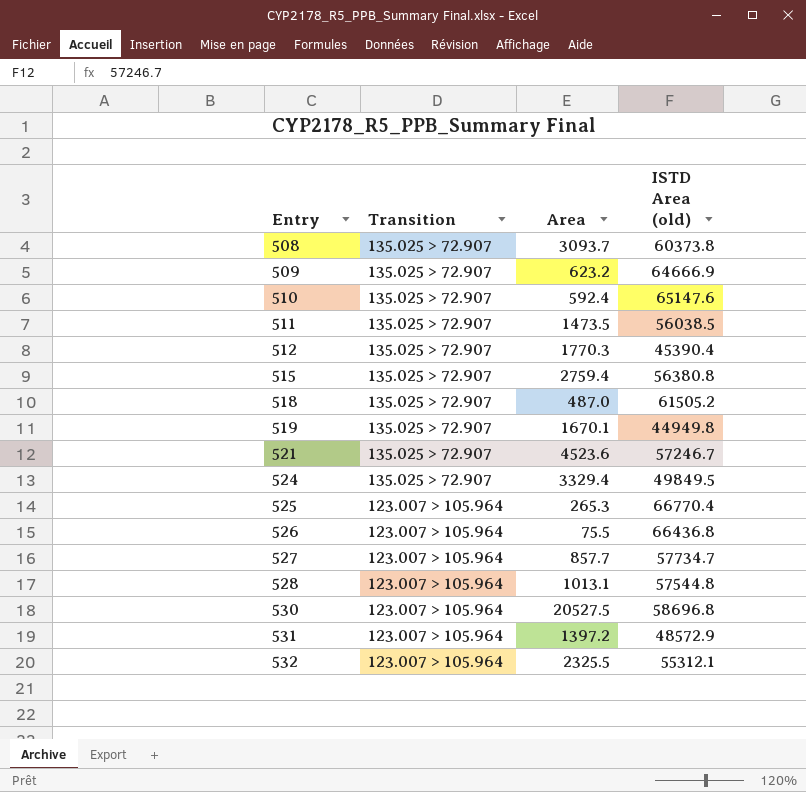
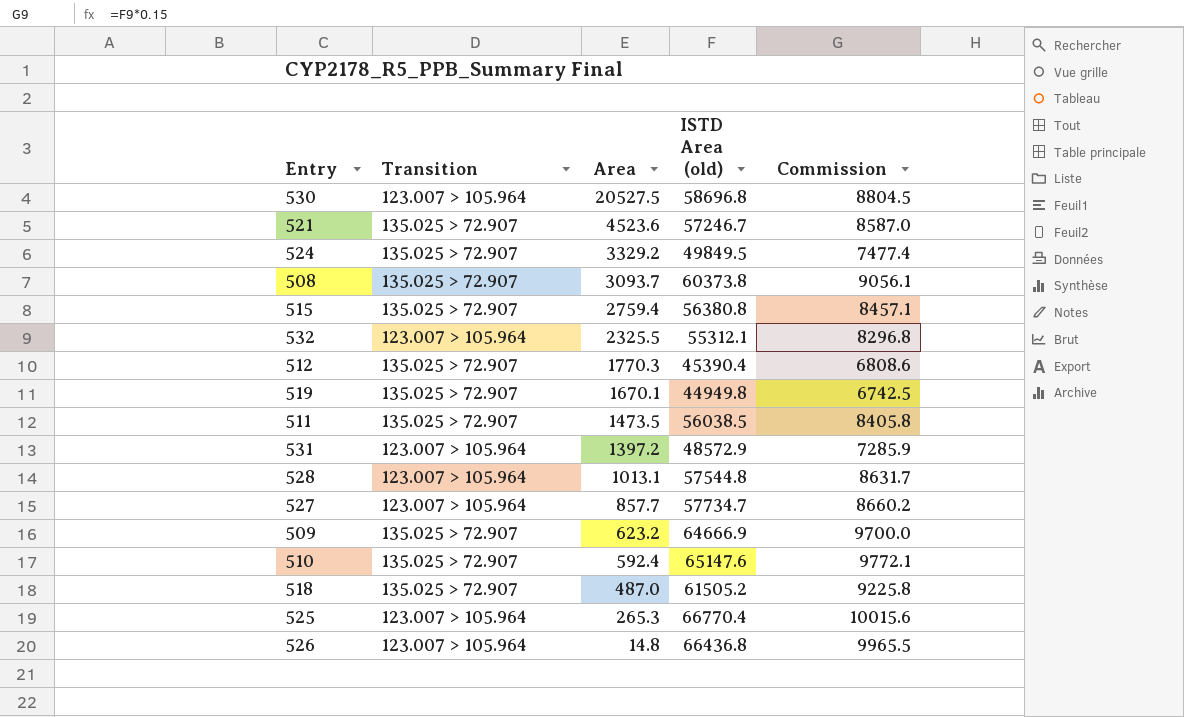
row order: Entry ascending -> Area descending
column Commission | formula: none -> [ISTD Area (old)] * 0.15
524 | Area: 3329.4 -> 3329.2
526 | Area: 75.5 -> 14.8

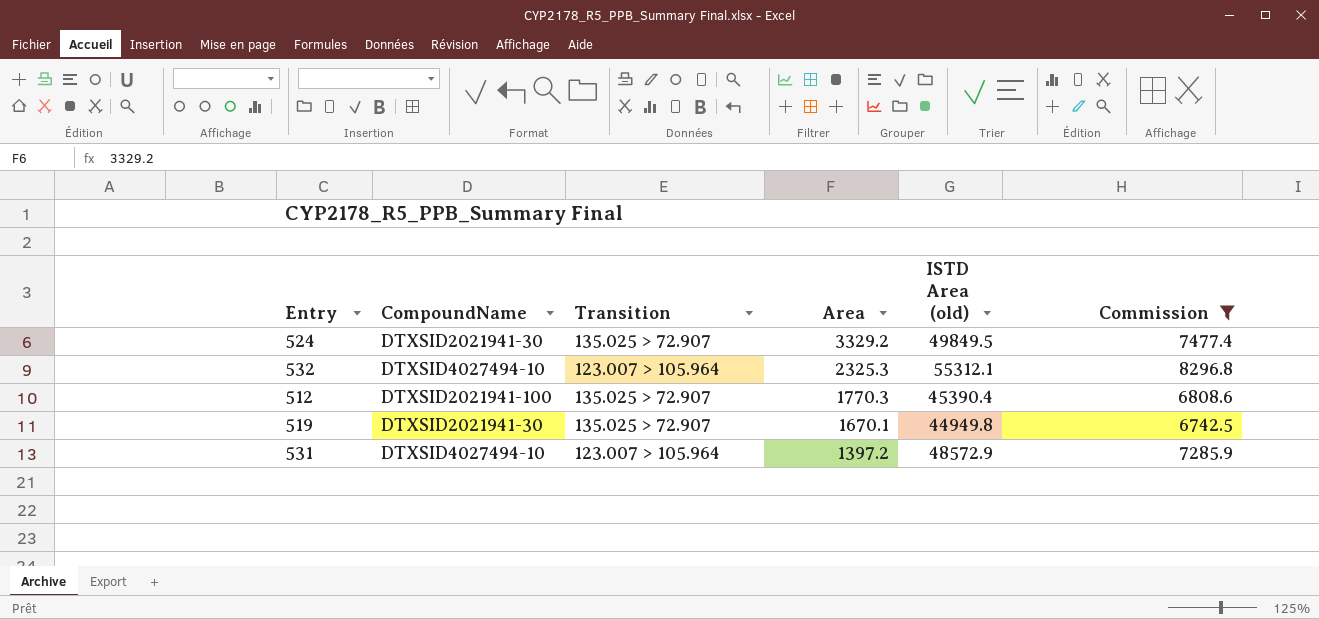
filter: none -> Commission <= 8296.8
column CompoundName | position: none -> 2
532 | Area: 2325.5 -> 2325.3

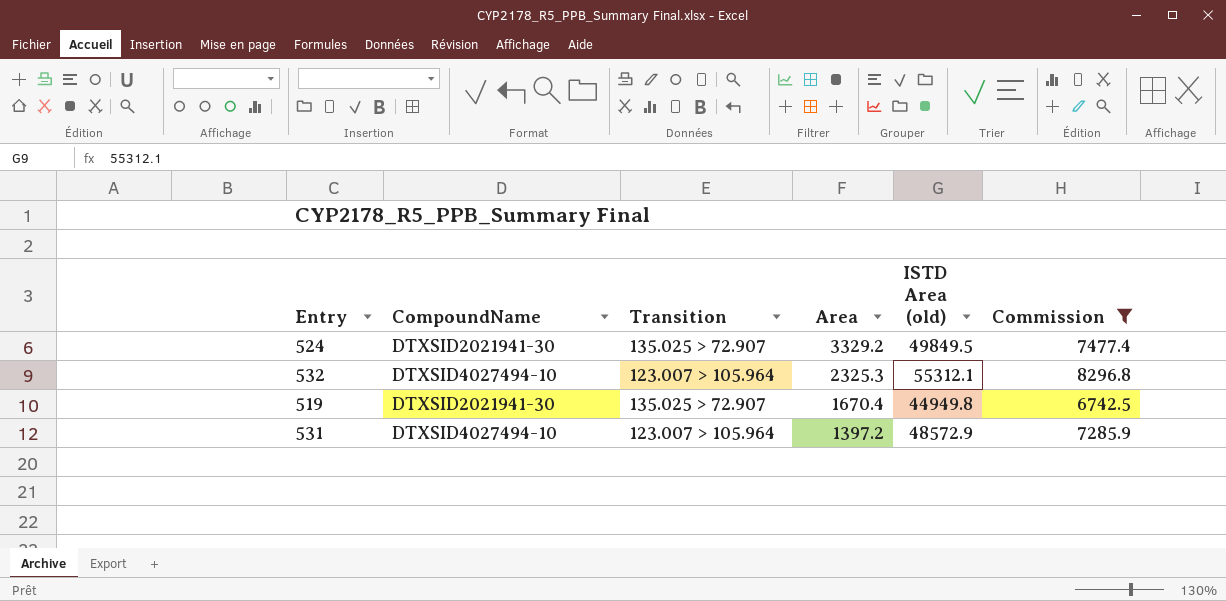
row 512: DTXSID2021941-100 | 135.025 > 72.907 | 1770.3 | 45390.4 | 6808.6 -> none
519 | Area: 1670.1 -> 1670.4

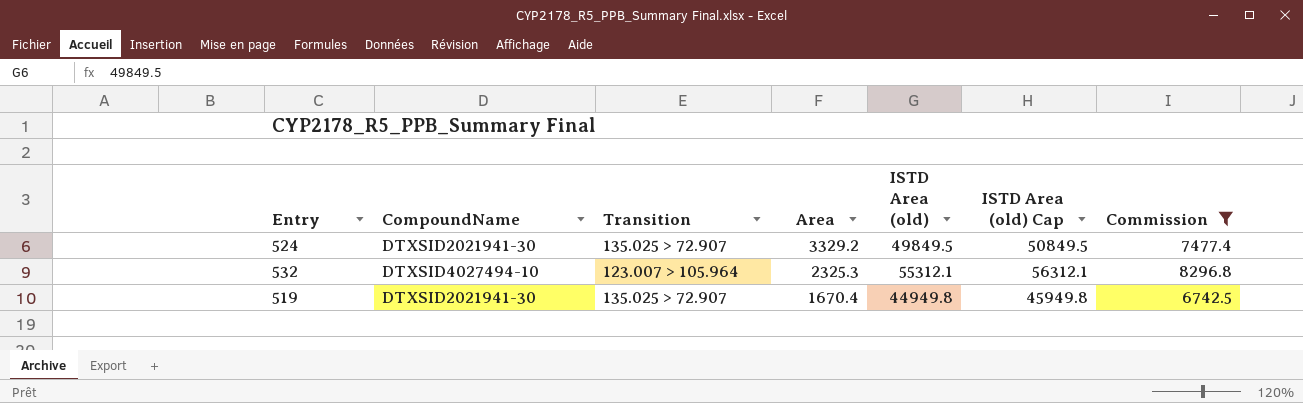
column ISTD Area (old) Cap | formula: none -> [ISTD Area (old)] + 1000
row 531: DTXSID4027494-10 | 123.007 > 105.964 | 1397.2 | 48572.9 | 7285.9 -> none

